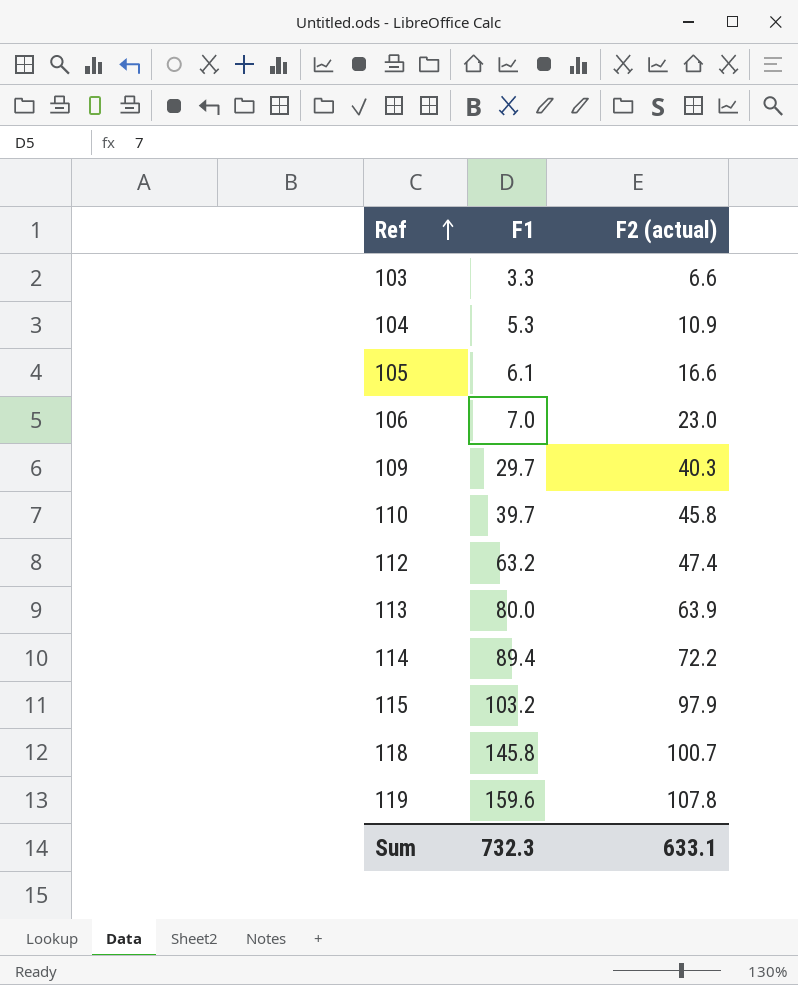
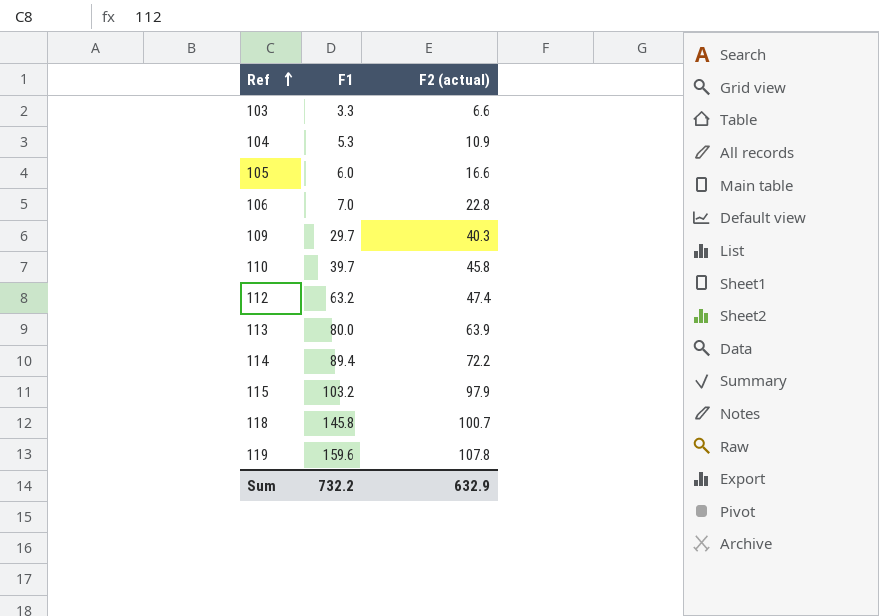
105 | F1: 6.1 -> 6.0
106 | F2 (actual): 23.0 -> 22.8
Sum | F1: 732.3 -> 732.2
Sum | F2 (actual): 633.1 -> 632.9

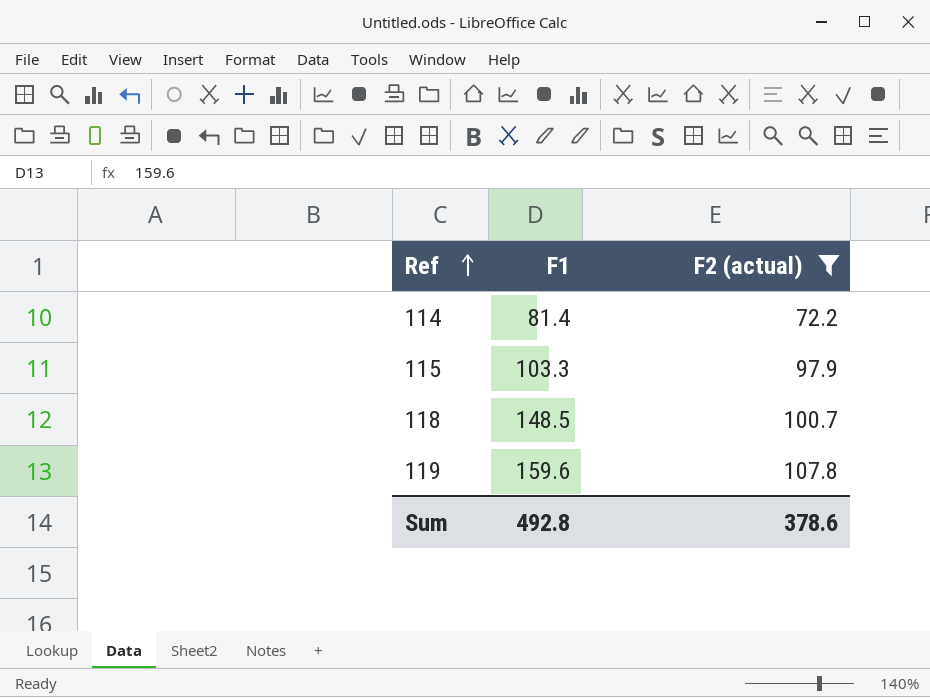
filter: none -> F2 (actual) >= 72.2
114 | F1: 89.4 -> 81.4
115 | F1: 103.2 -> 103.3
118 | F1: 145.8 -> 148.5
Sum | F1: 732.2 -> 492.8
Sum | F2 (actual): 632.9 -> 378.6

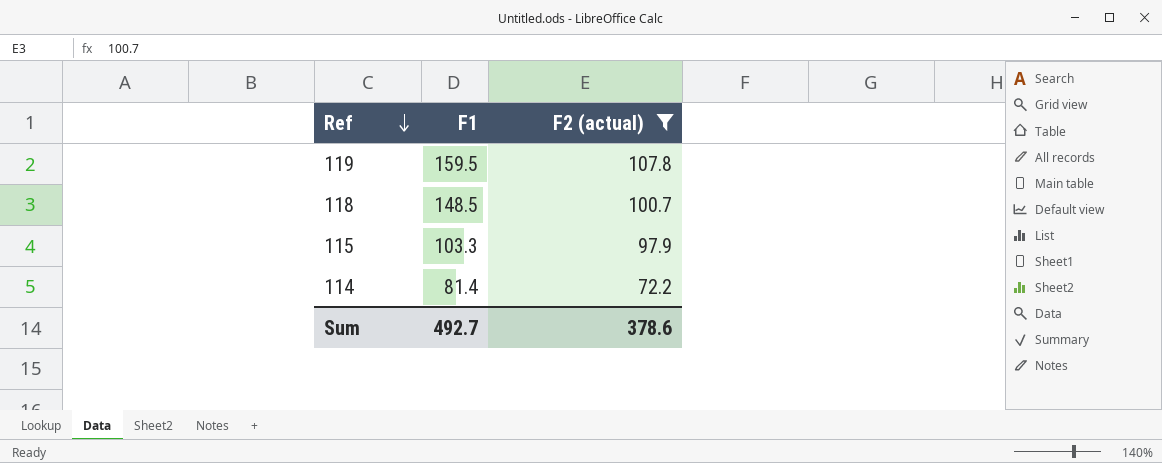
row order: Ref ascending -> Ref descending
119 | F1: 159.6 -> 159.5
Sum | F1: 492.8 -> 492.7

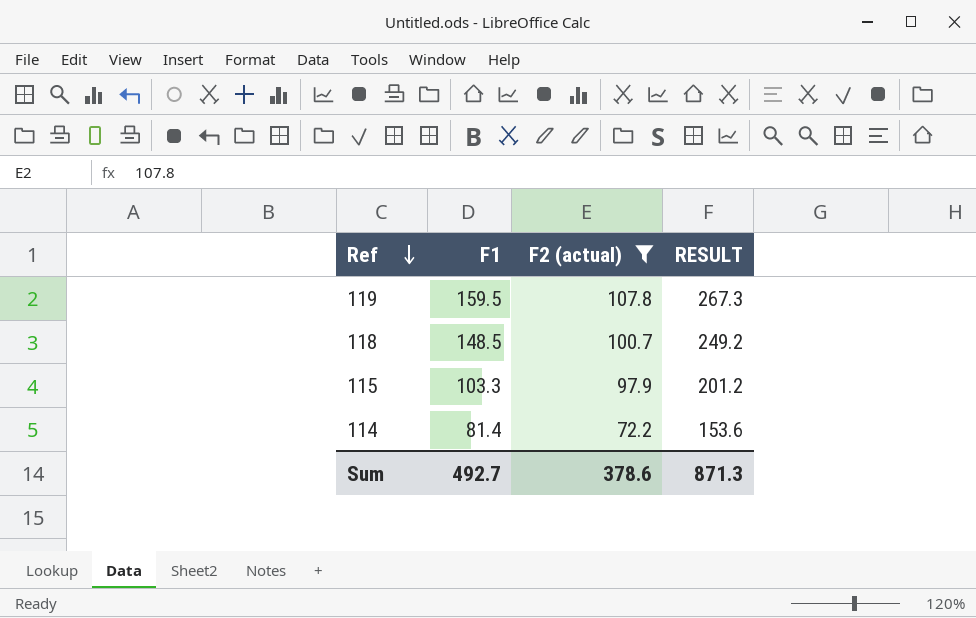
column RESULT | formula: none -> [F1] + [F2 (actual)]

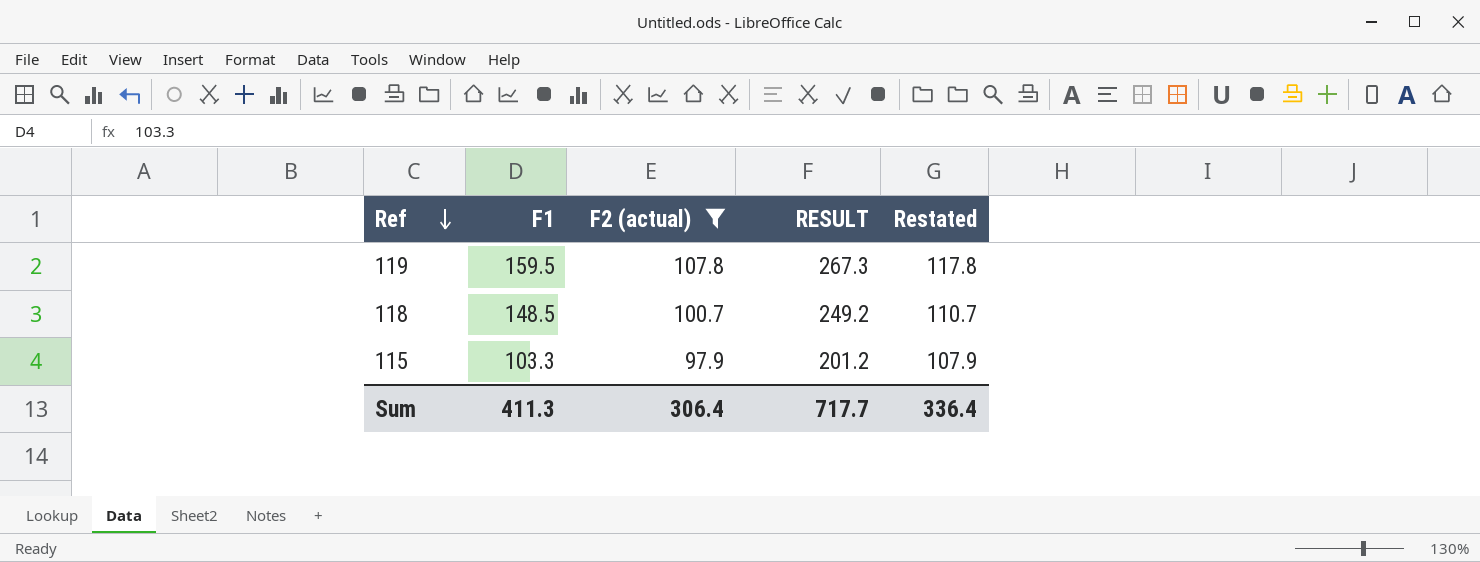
column Restated | formula: none -> [F2 (actual)] + 10
row 114: 81.4 | 72.2 | 153.6 -> none
Sum | F1: 492.7 -> 411.3
Sum | F2 (actual): 378.6 -> 306.4
Sum | RESULT: 871.3 -> 717.7

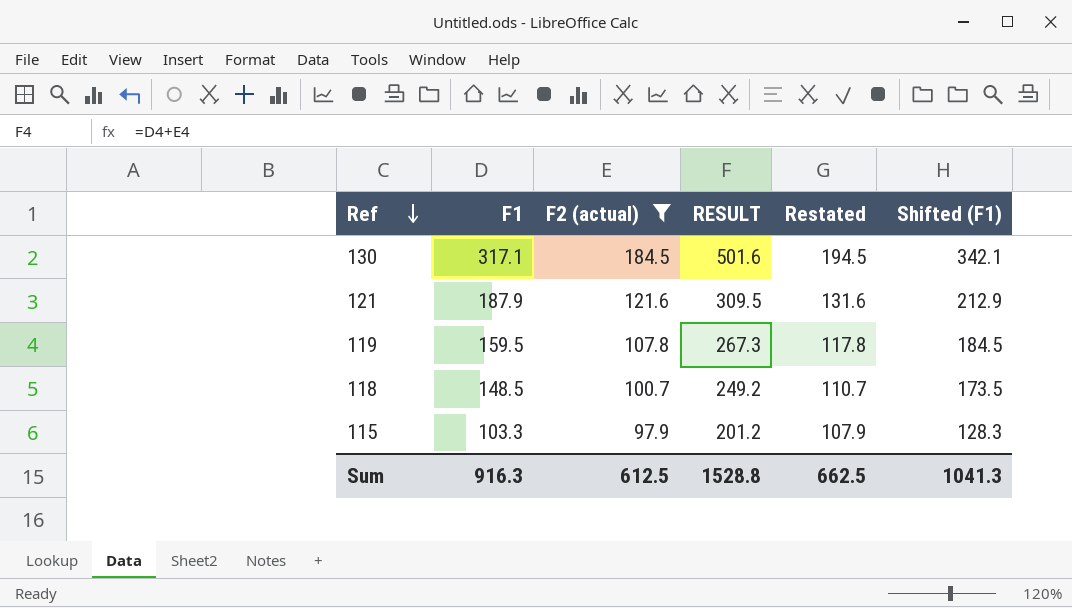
column Shifted (F1) | formula: none -> [F1] + 25
row 130: none -> 317.1 | 184.5 | 501.6 | 194.5 | 342.1
row 121: none -> 187.9 | 121.6 | 309.5 | 131.6 | 212.9
Sum | F1: 411.3 -> 916.3
Sum | F2 (actual): 306.4 -> 612.5
Sum | RESULT: 717.7 -> 1528.8
Sum | Restated: 336.4 -> 662.5

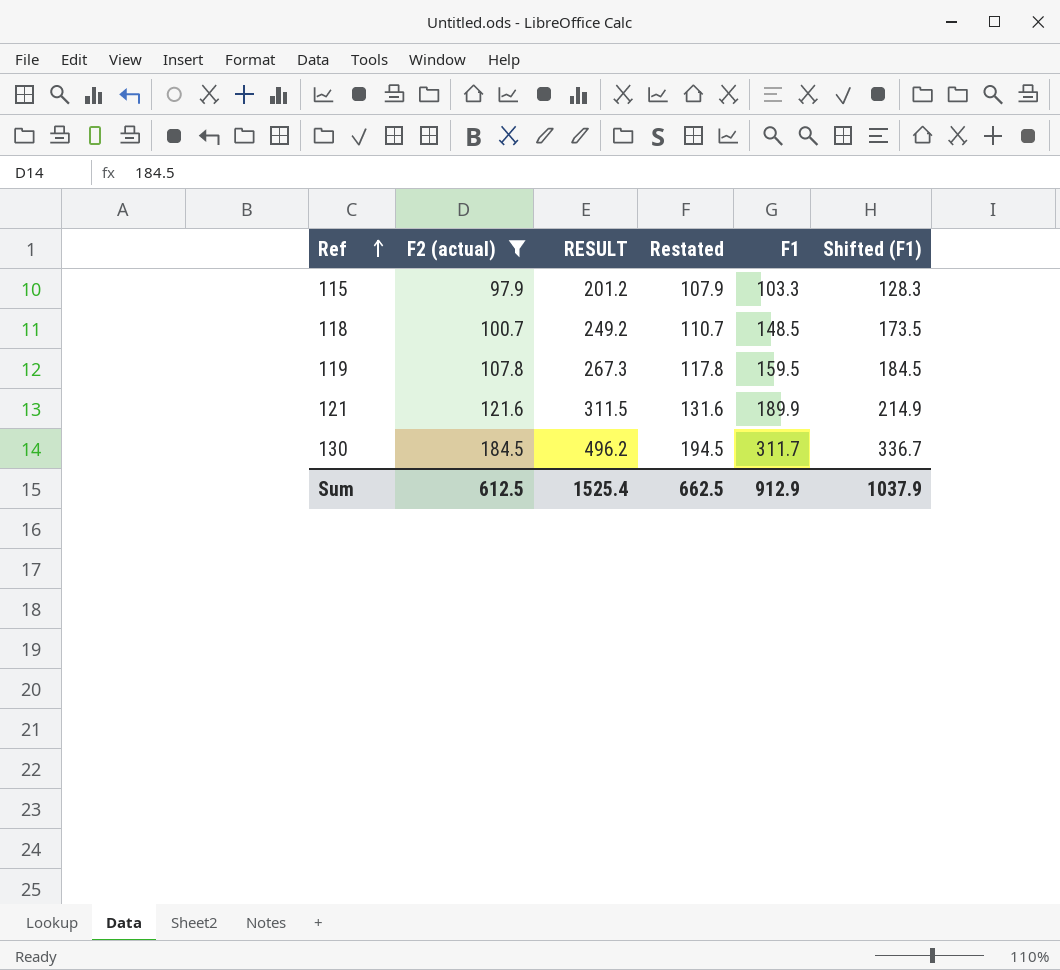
row order: Ref descending -> Ref ascending
column F1 | position: 2 -> 5
121 | RESULT: 309.5 -> 311.5
121 | F1: 187.9 -> 189.9
121 | Shifted (F1): 212.9 -> 214.9
130 | RESULT: 501.6 -> 496.2
130 | F1: 317.1 -> 311.7
130 | Shifted (F1): 342.1 -> 336.7
Sum | RESULT: 1528.8 -> 1525.4
Sum | F1: 916.3 -> 912.9
Sum | Shifted (F1): 1041.3 -> 1037.9

